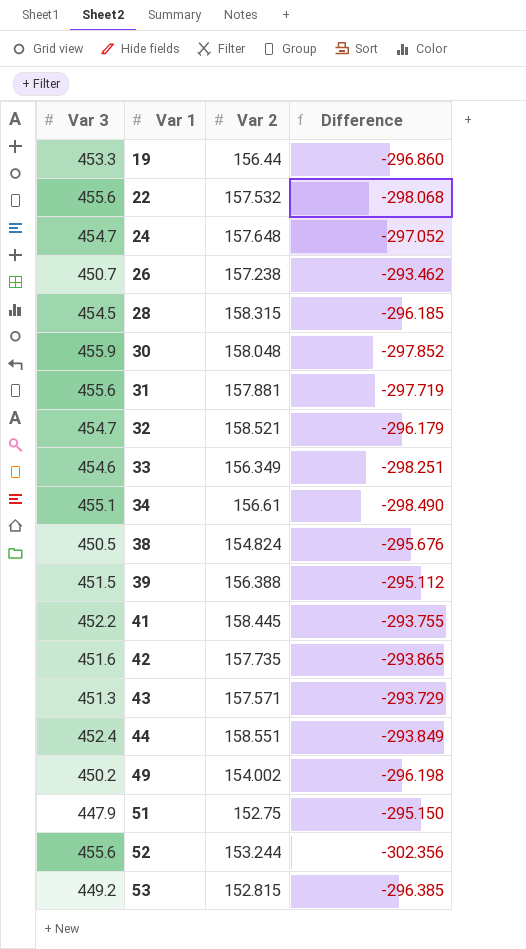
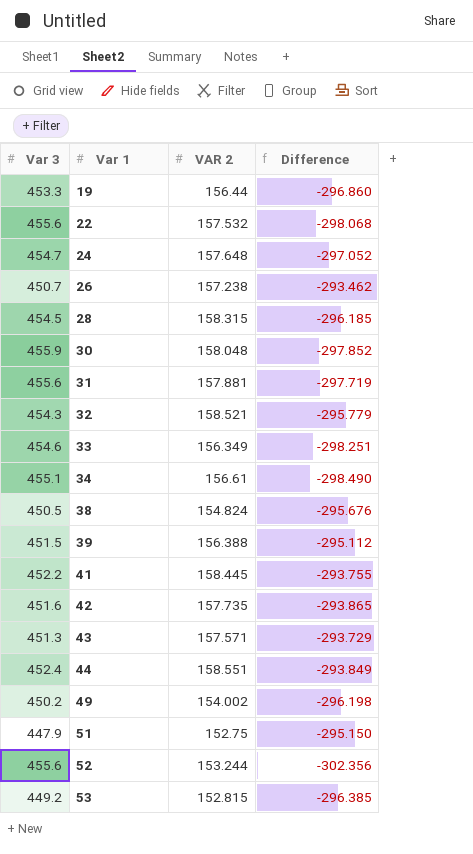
column name: Var 2 -> VAR 2
32 | Var 3: 454.7 -> 454.3
32 | Difference: -296.179 -> -295.779

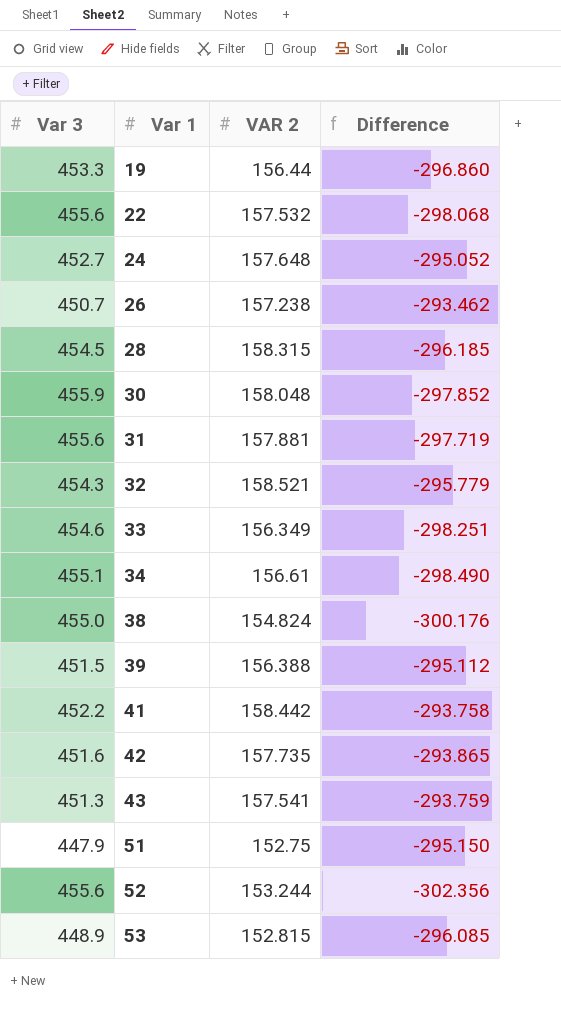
row 44: 452.4 | 158.551 | -293.849 -> none
row 49: 450.2 | 154.002 | -296.198 -> none
24 | Var 3: 454.7 -> 452.7
24 | Difference: -297.052 -> -295.052
38 | Var 3: 450.5 -> 455.0
38 | Difference: -295.676 -> -300.176
41 | VAR 2: 158.445 -> 158.442
41 | Difference: -293.755 -> -293.758
43 | VAR 2: 157.571 -> 157.541
43 | Difference: -293.729 -> -293.759
53 | Var 3: 449.2 -> 448.9
53 | Difference: -296.385 -> -296.085

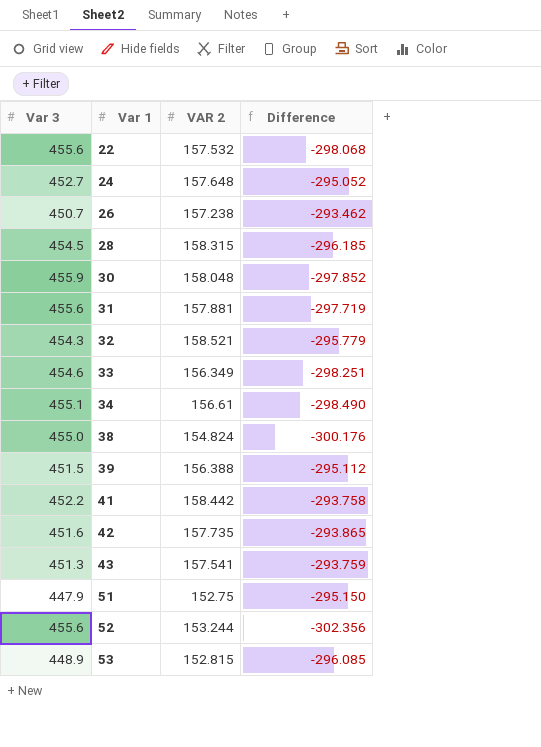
row 19: 453.3 | 156.44 | -296.860 -> none

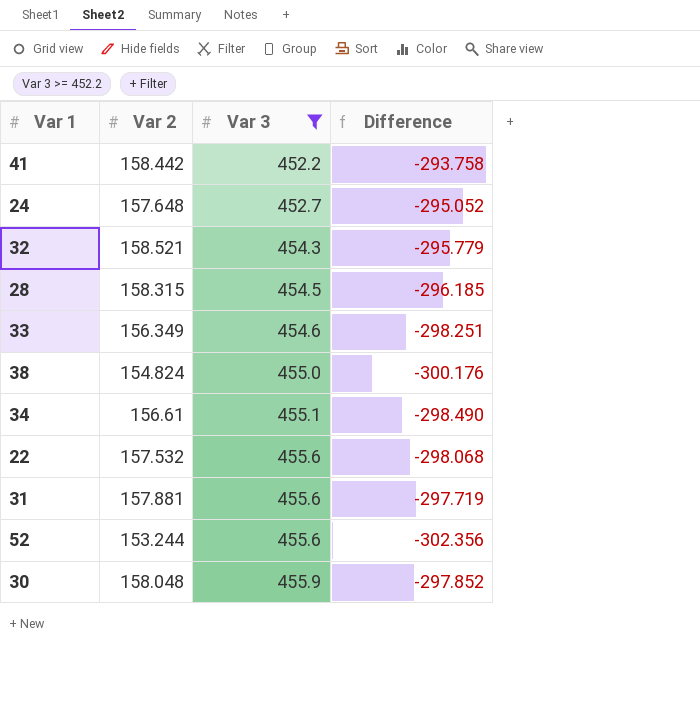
filter: none -> Var 3 >= 452.2
row order: Var 1 ascending -> Var 3 ascending
column name: VAR 2 -> Var 2
column Var 3 | position: 1 -> 3

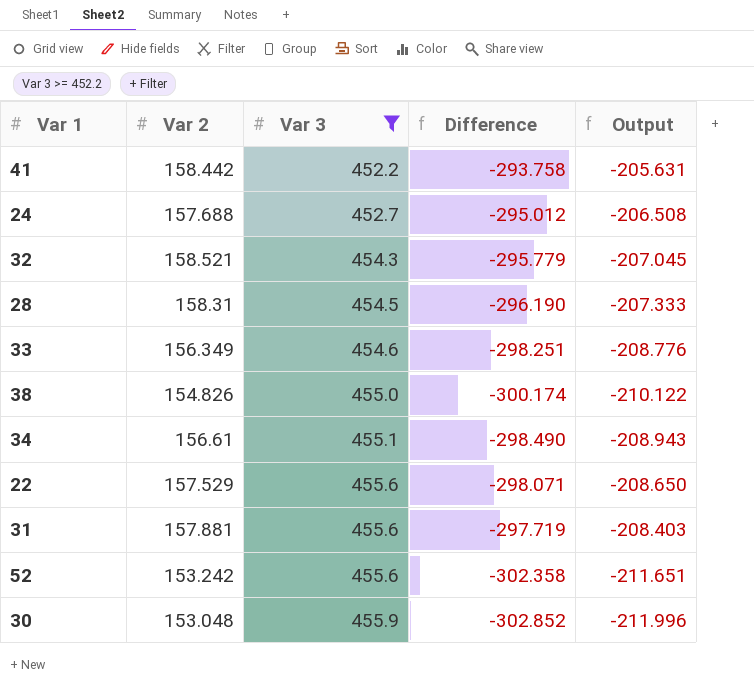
column Output | formula: none -> [Difference] * 0.7
24 | Var 2: 157.648 -> 157.688
24 | Difference: -295.052 -> -295.012
28 | Var 2: 158.315 -> 158.31
28 | Difference: -296.185 -> -296.190
38 | Var 2: 154.824 -> 154.826
38 | Difference: -300.176 -> -300.174
22 | Var 2: 157.532 -> 157.529
22 | Difference: -298.068 -> -298.071
52 | Var 2: 153.244 -> 153.242
52 | Difference: -302.356 -> -302.358
30 | Var 2: 158.048 -> 153.048
30 | Difference: -297.852 -> -302.852

